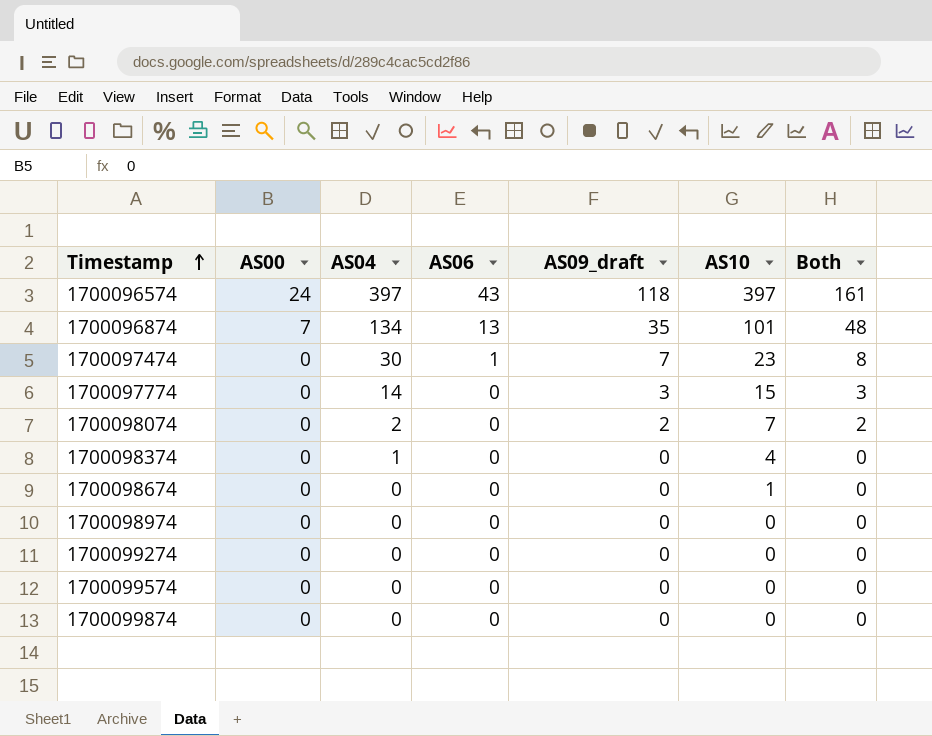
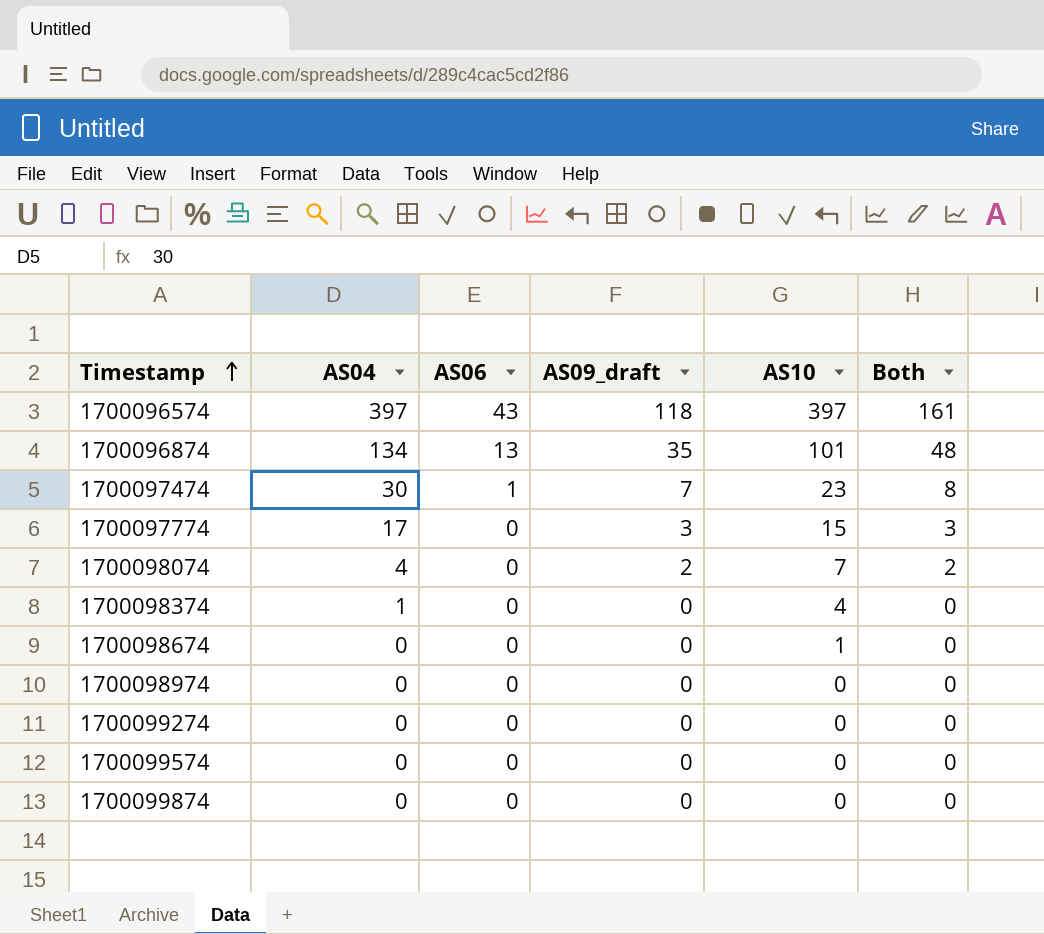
column AS00 | position: 2 -> none
1700097774 | AS04: 14 -> 17
1700098074 | AS04: 2 -> 4

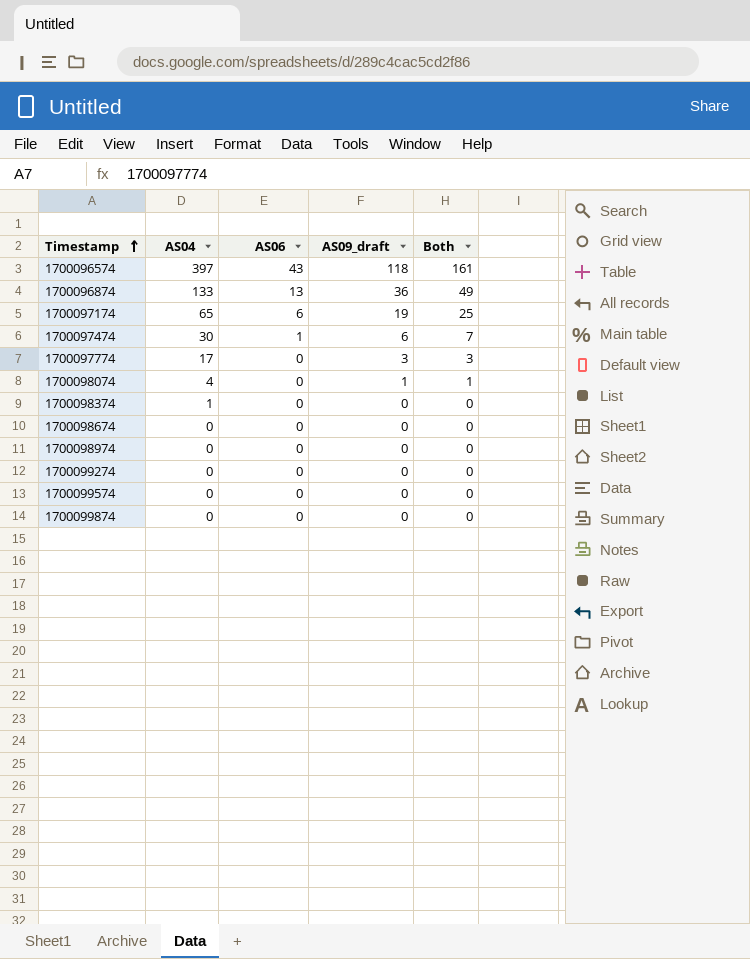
column AS10 | position: 5 -> none
1700096874 | AS04: 134 -> 133
1700096874 | AS09_draft: 35 -> 36
1700096874 | Both: 48 -> 49
row 1700097174: none -> 65 | 6 | 19 | 25
1700097474 | AS09_draft: 7 -> 6
1700097474 | Both: 8 -> 7
1700098074 | AS09_draft: 2 -> 1
1700098074 | Both: 2 -> 1

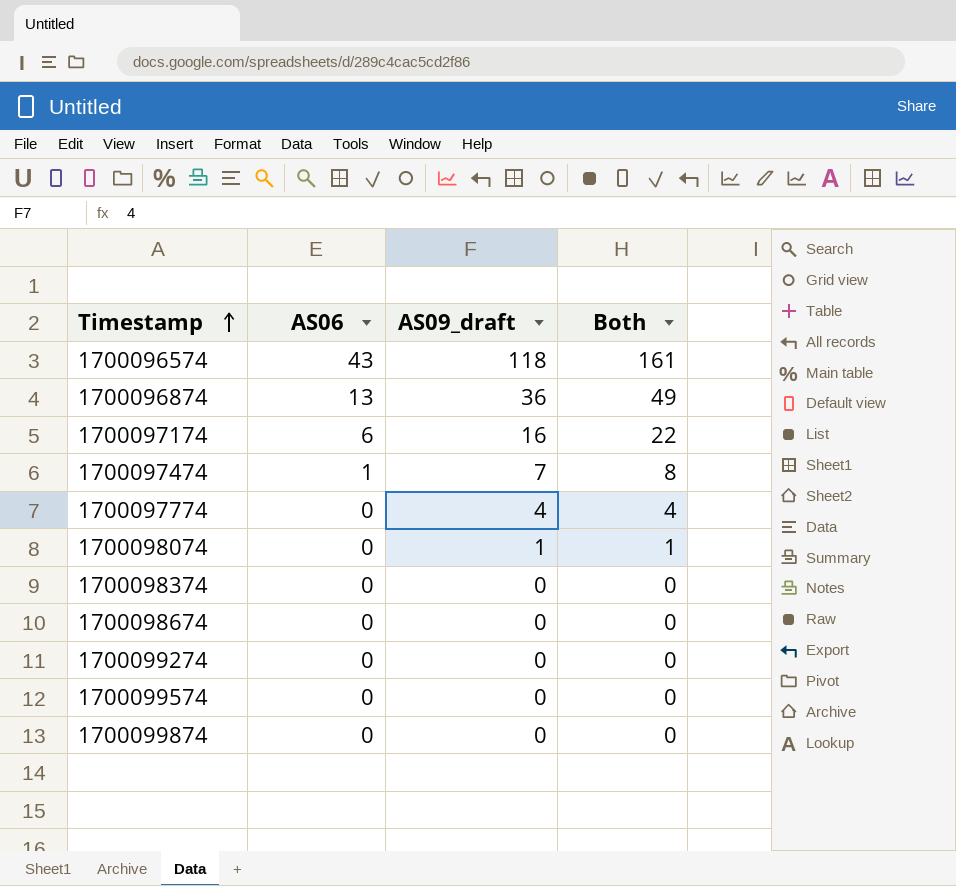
column AS04 | position: 2 -> none
row 1700098974: 0 | 0 | 0 | 0 -> none
1700097174 | AS09_draft: 19 -> 16
1700097174 | Both: 25 -> 22
1700097474 | AS09_draft: 6 -> 7
1700097474 | Both: 7 -> 8
1700097774 | AS09_draft: 3 -> 4
1700097774 | Both: 3 -> 4

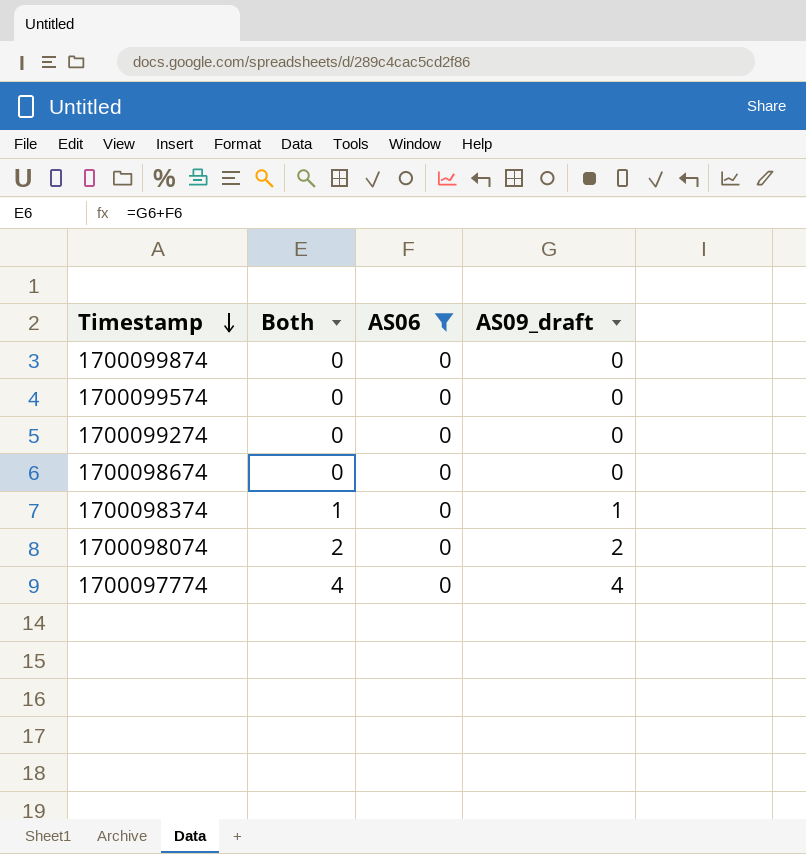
filter: none -> AS06 = 0
row order: Timestamp ascending -> Timestamp descending
column Both | position: 4 -> 2
1700098374 | Both: 0 -> 1
1700098374 | AS09_draft: 0 -> 1
1700098074 | Both: 1 -> 2
1700098074 | AS09_draft: 1 -> 2

